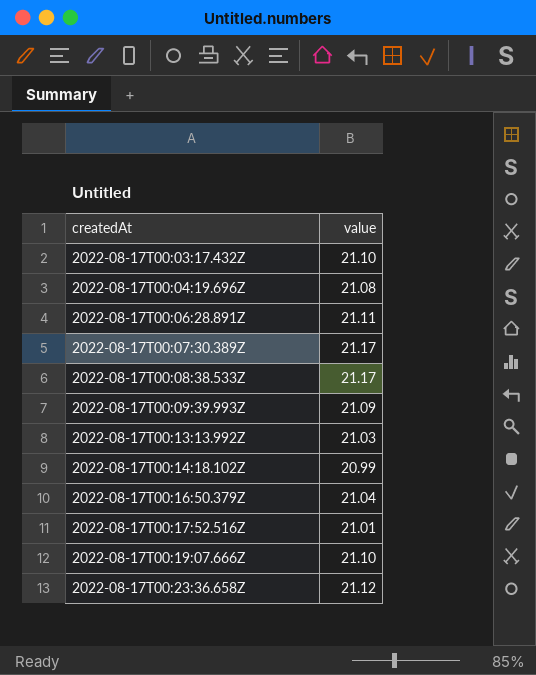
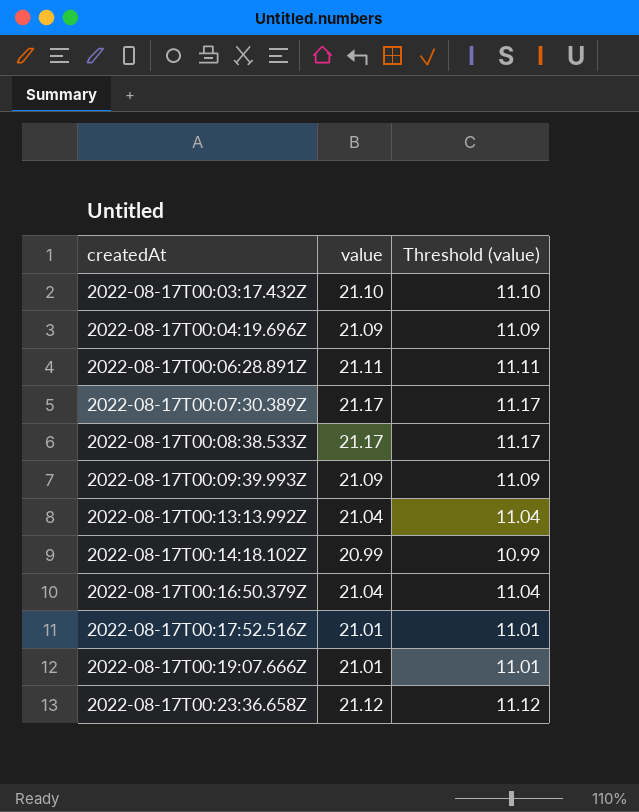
column Threshold (value) | formula: none -> [value] - 10
2022-08-17T00:04:19.696Z | value: 21.08 -> 21.09
2022-08-17T00:13:13.992Z | value: 21.03 -> 21.04
2022-08-17T00:19:07.666Z | value: 21.10 -> 21.01

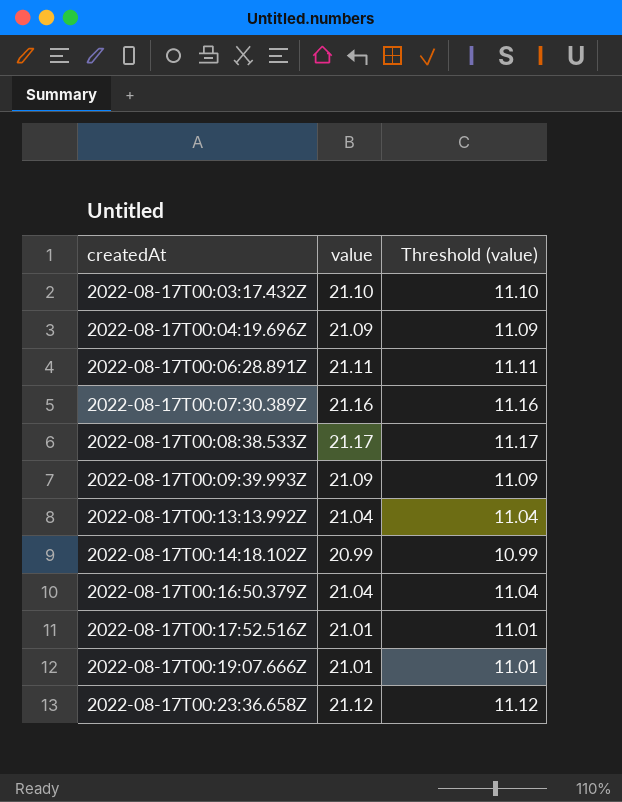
2022-08-17T00:07:30.389Z | value: 21.17 -> 21.16
2022-08-17T00:07:30.389Z | Threshold (value): 11.17 -> 11.16

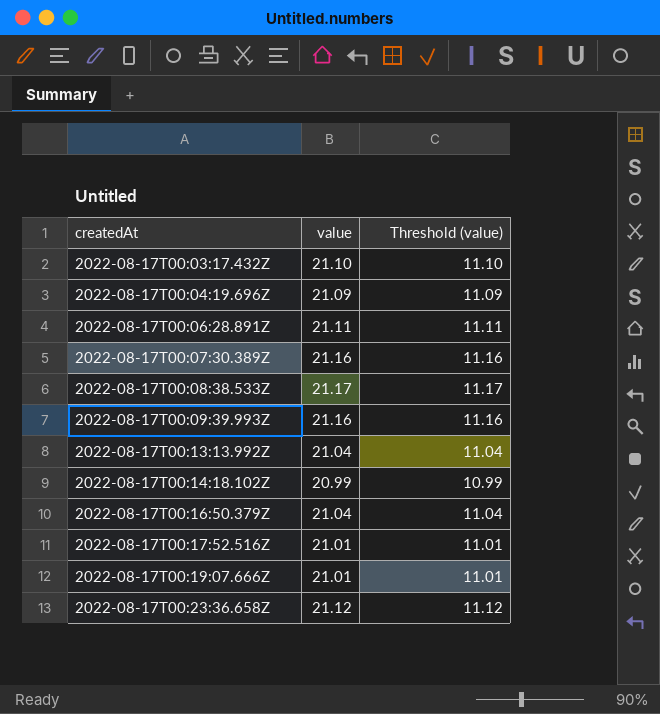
2022-08-17T00:09:39.993Z | value: 21.09 -> 21.16
2022-08-17T00:09:39.993Z | Threshold (value): 11.09 -> 11.16

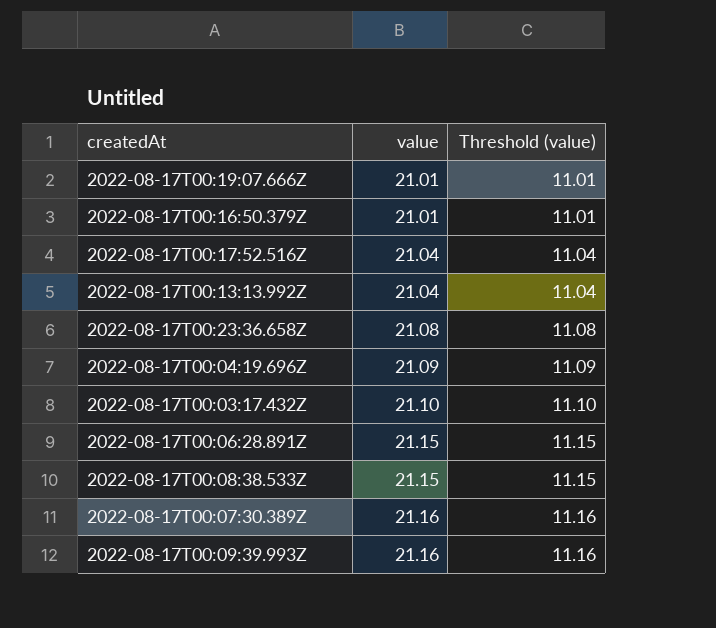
row order: createdAt ascending -> value ascending
row 2022-08-17T00:14:18.102Z: 20.99 | 10.99 -> none
2022-08-17T00:16:50.379Z | value: 21.04 -> 21.01
2022-08-17T00:16:50.379Z | Threshold (value): 11.04 -> 11.01
2022-08-17T00:17:52.516Z | value: 21.01 -> 21.04
2022-08-17T00:17:52.516Z | Threshold (value): 11.01 -> 11.04
2022-08-17T00:23:36.658Z | value: 21.12 -> 21.08
2022-08-17T00:23:36.658Z | Threshold (value): 11.12 -> 11.08
2022-08-17T00:06:28.891Z | value: 21.11 -> 21.15
2022-08-17T00:06:28.891Z | Threshold (value): 11.11 -> 11.15
2022-08-17T00:08:38.533Z | value: 21.17 -> 21.15
2022-08-17T00:08:38.533Z | Threshold (value): 11.17 -> 11.15

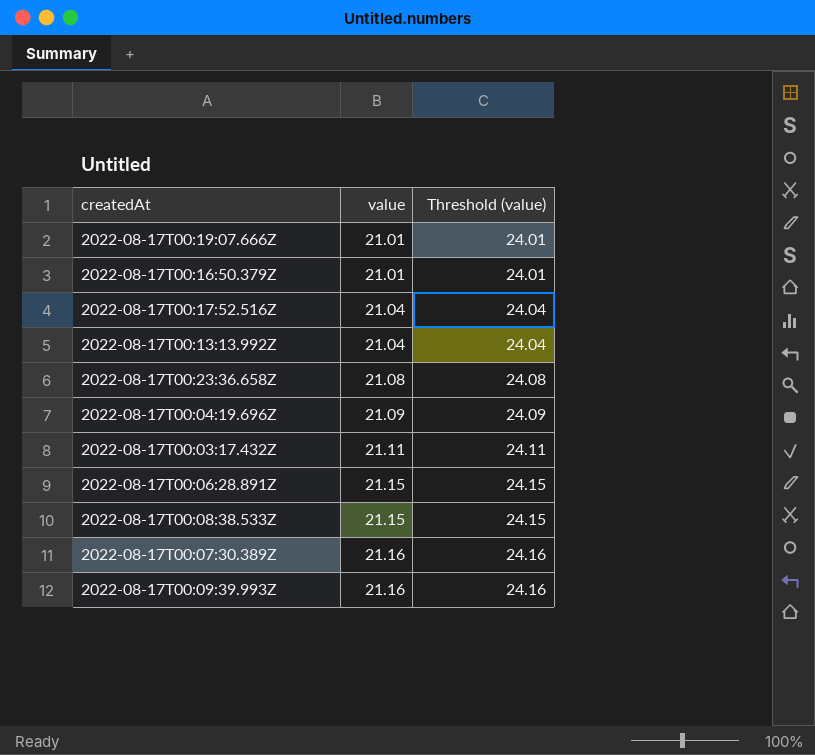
column Threshold (value) | formula: [value] - 10 -> [value] + 3
2022-08-17T00:03:17.432Z | value: 21.10 -> 21.11

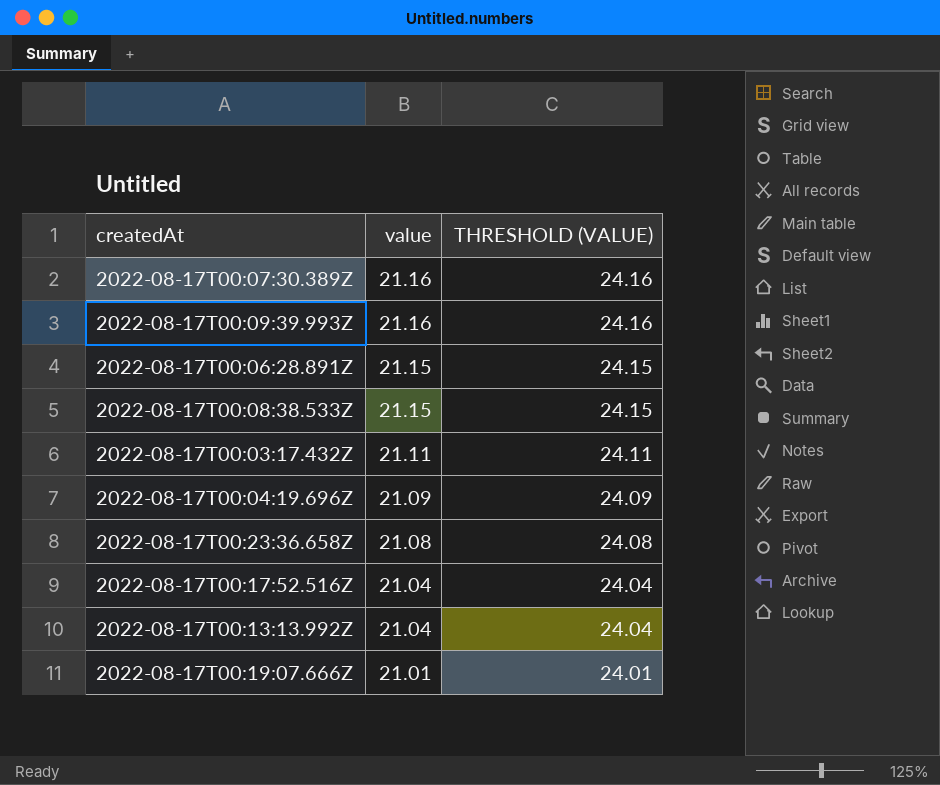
row order: value ascending -> value descending
column name: Threshold (value) -> THRESHOLD (VALUE)
row 2022-08-17T00:16:50.379Z: 21.01 | 24.01 -> none

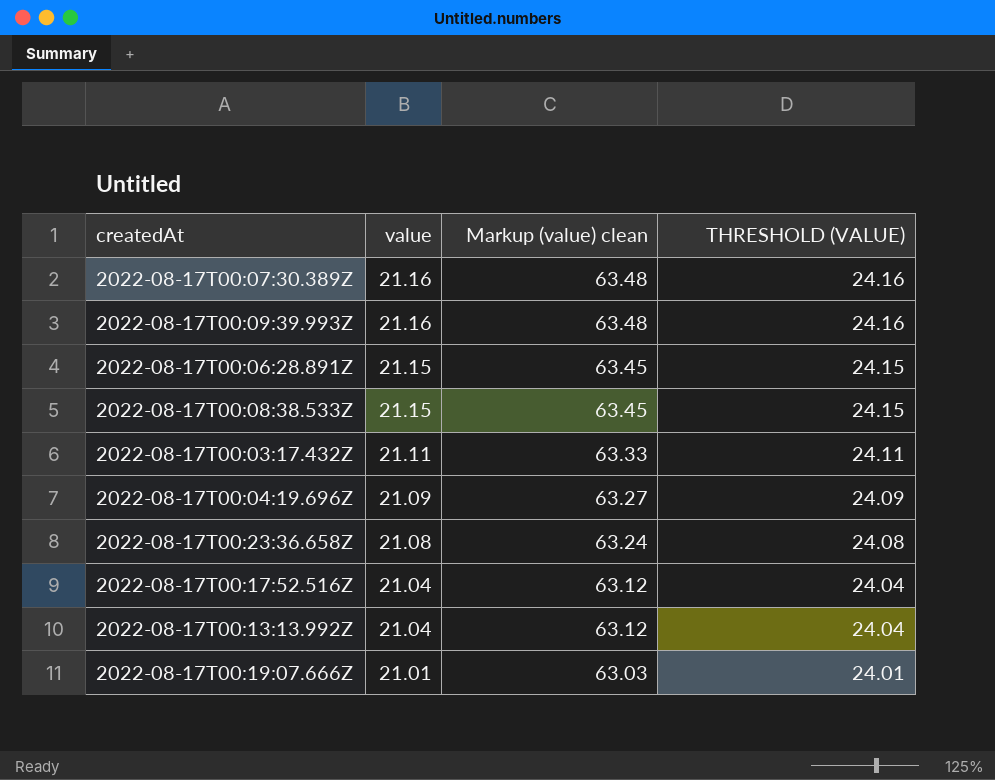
column Markup (value) clean | formula: none -> [value] * 3

